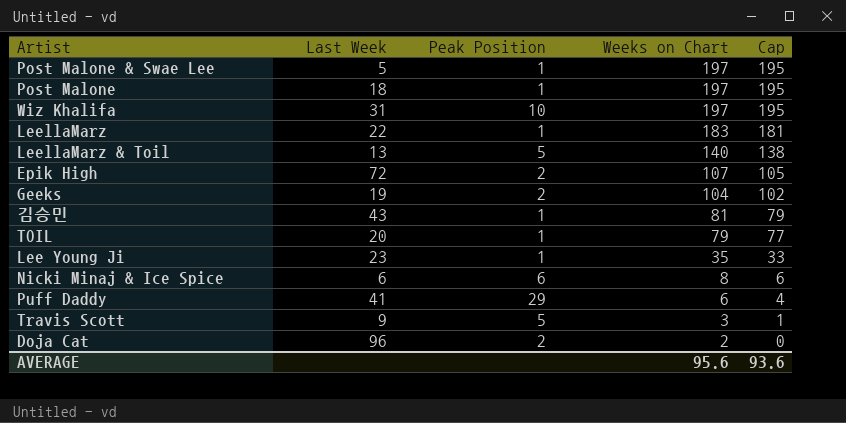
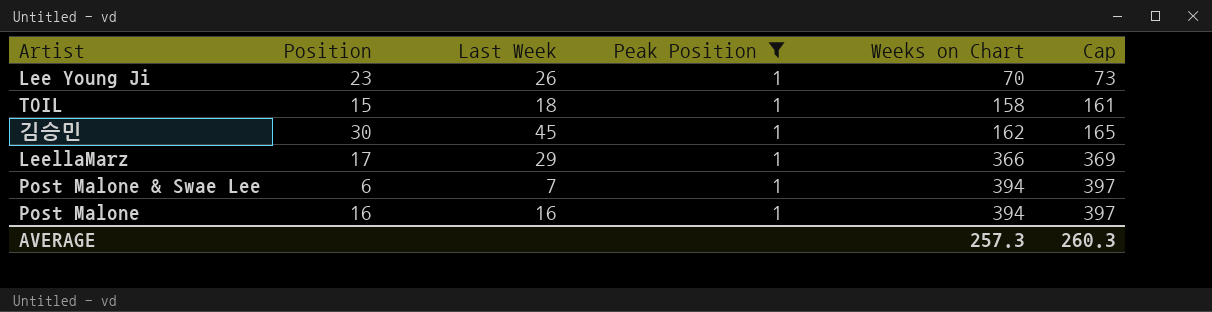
filter: none -> Peak Position = 1
row order: Weeks on Chart descending -> Weeks on Chart ascending
column Position | position: none -> 2
column Cap | formula: [Weeks on Chart] - 2 -> [Weeks on Chart] + 3
Lee Young Ji | Last Week: 23 -> 26
Lee Young Ji | Weeks on Chart: 35 -> 70
TOIL | Last Week: 20 -> 18
TOIL | Weeks on Chart: 79 -> 158
김승민 | Last Week: 43 -> 45
김승민 | Weeks on Chart: 81 -> 162
LeellaMarz | Last Week: 22 -> 29
LeellaMarz | Weeks on Chart: 183 -> 366
Post Malone & Swae Lee | Last Week: 5 -> 7
Post Malone & Swae Lee | Weeks on Chart: 197 -> 394
Post Malone | Last Week: 18 -> 16
Post Malone | Weeks on Chart: 197 -> 394
AVERAGE | Weeks on Chart: 95.6 -> 257.3
AVERAGE | Cap: 93.6 -> 260.3

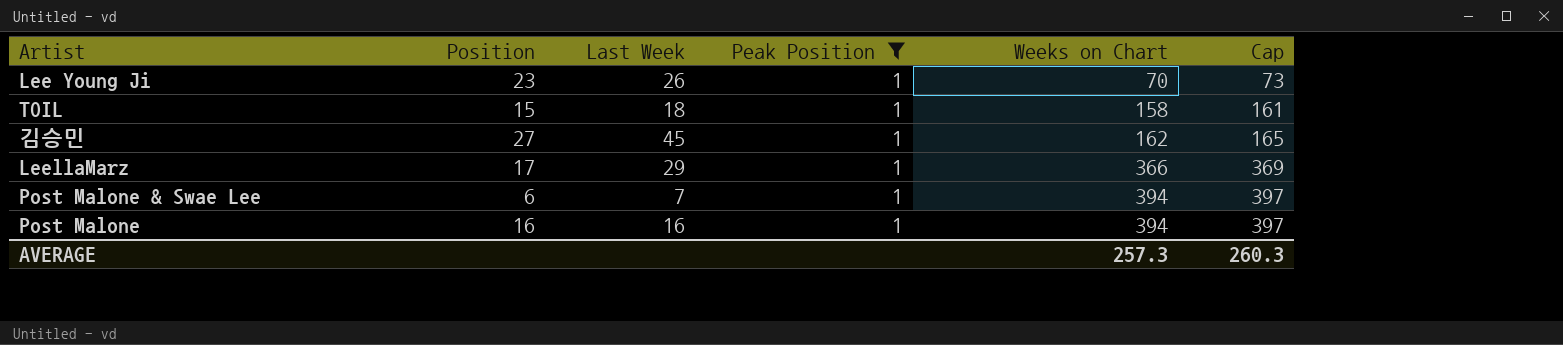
김승민 | Position: 30 -> 27

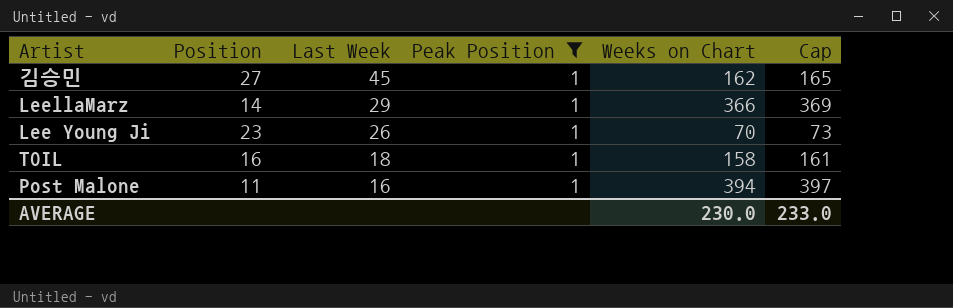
row order: Weeks on Chart ascending -> Last Week descending
row Post Malone & Swae Lee: 6 | 7 | 1 | 394 | 397 -> none
LeellaMarz | Position: 17 -> 14
TOIL | Position: 15 -> 16
Post Malone | Position: 16 -> 11
AVERAGE | Weeks on Chart: 257.3 -> 230.0
AVERAGE | Cap: 260.3 -> 233.0

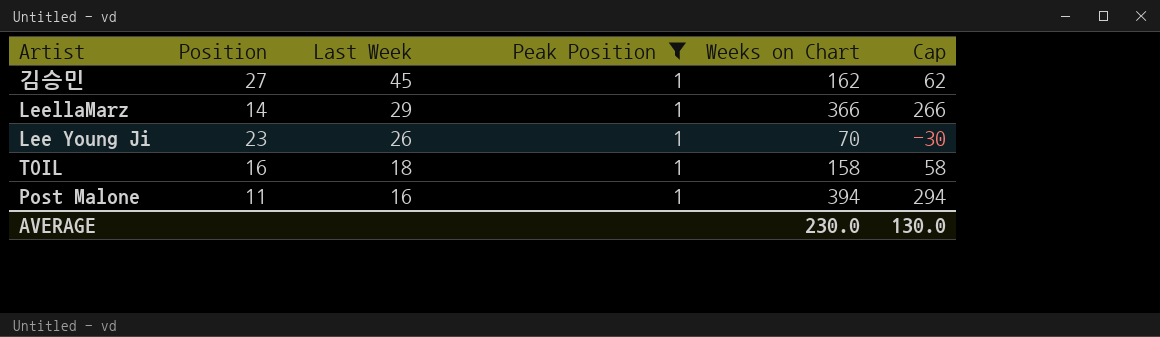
column Cap | formula: [Weeks on Chart] + 3 -> [Weeks on Chart] - 100
AVERAGE | Cap: 233.0 -> 130.0

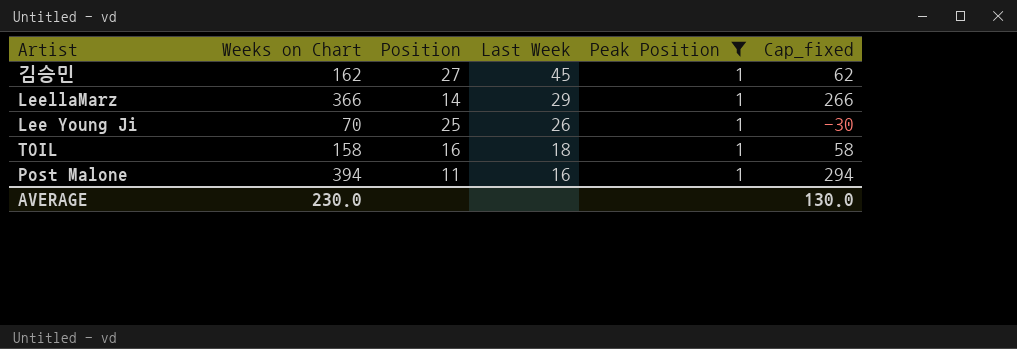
column Weeks on Chart | position: 5 -> 2
column name: Cap -> Cap_fixed
Lee Young Ji | Position: 23 -> 25

